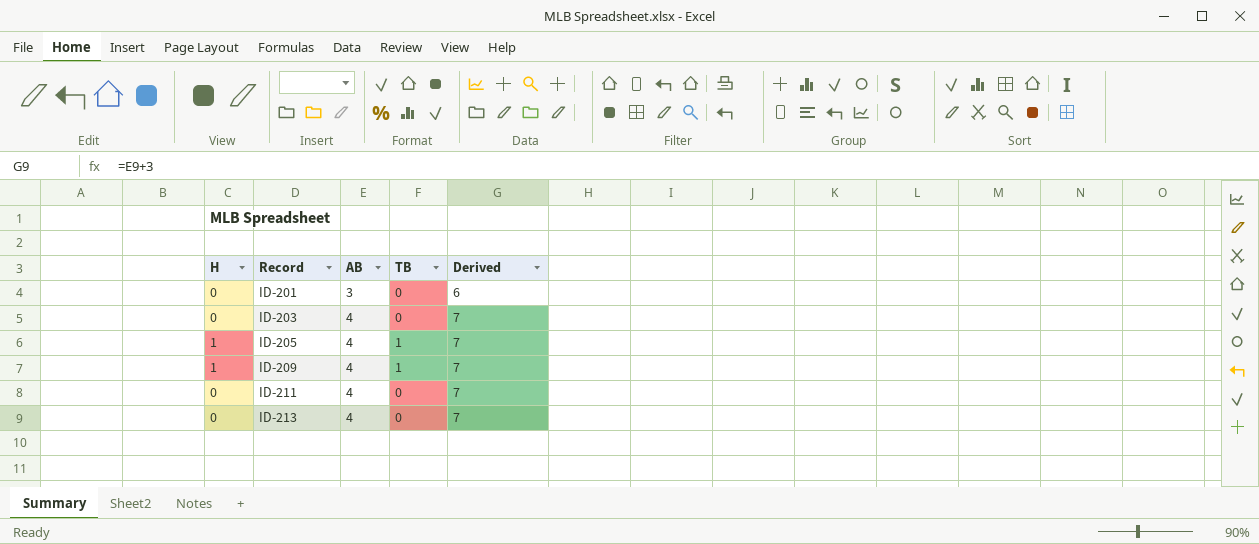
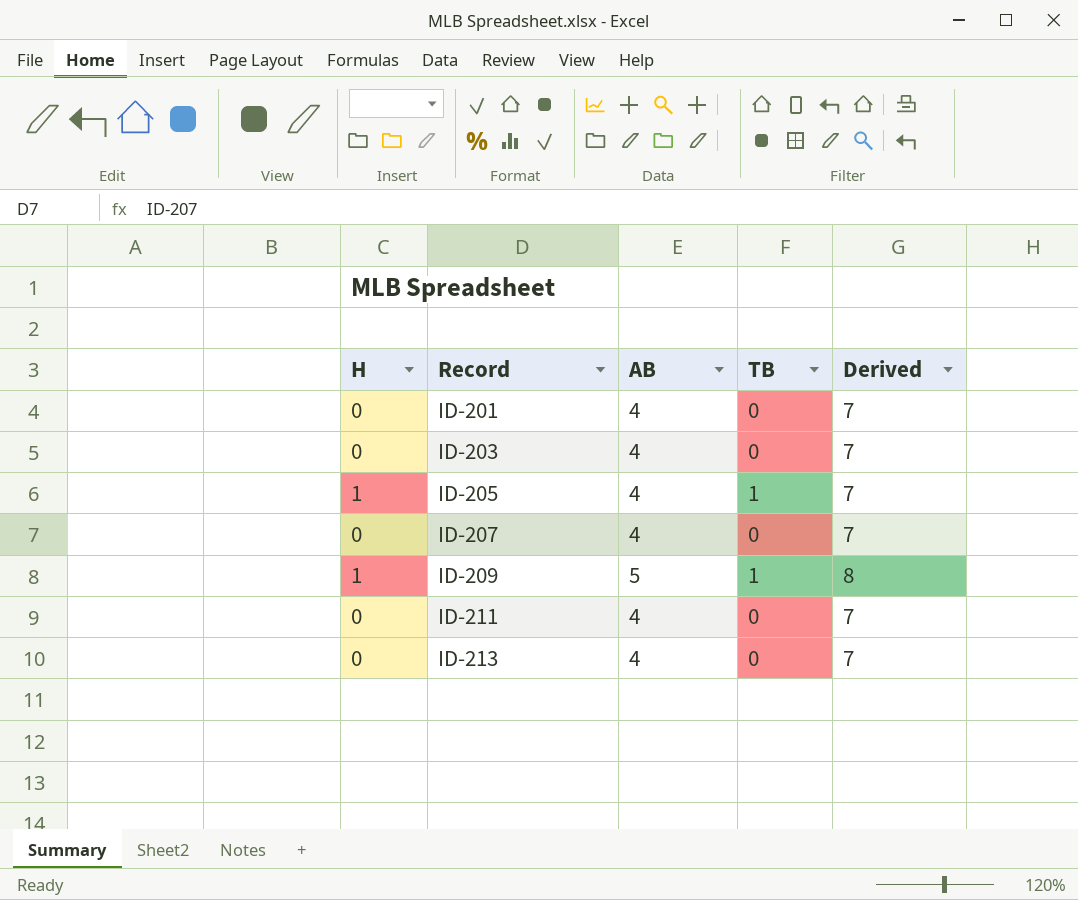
ID-201 | AB: 3 -> 4
ID-201 | Derived: 6 -> 7
row ID-207: none -> 0 | 4 | 0 | 7
ID-209 | AB: 4 -> 5
ID-209 | Derived: 7 -> 8

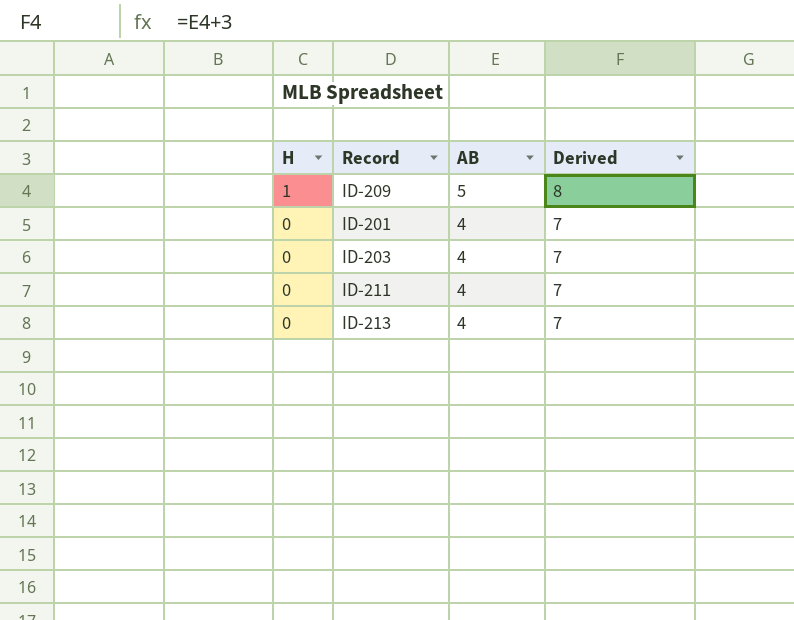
row order: Record ascending -> H descending
column TB | position: 4 -> none
row ID-205: 1 | 4 | 1 | 7 -> none
row ID-207: 0 | 4 | 0 | 7 -> none

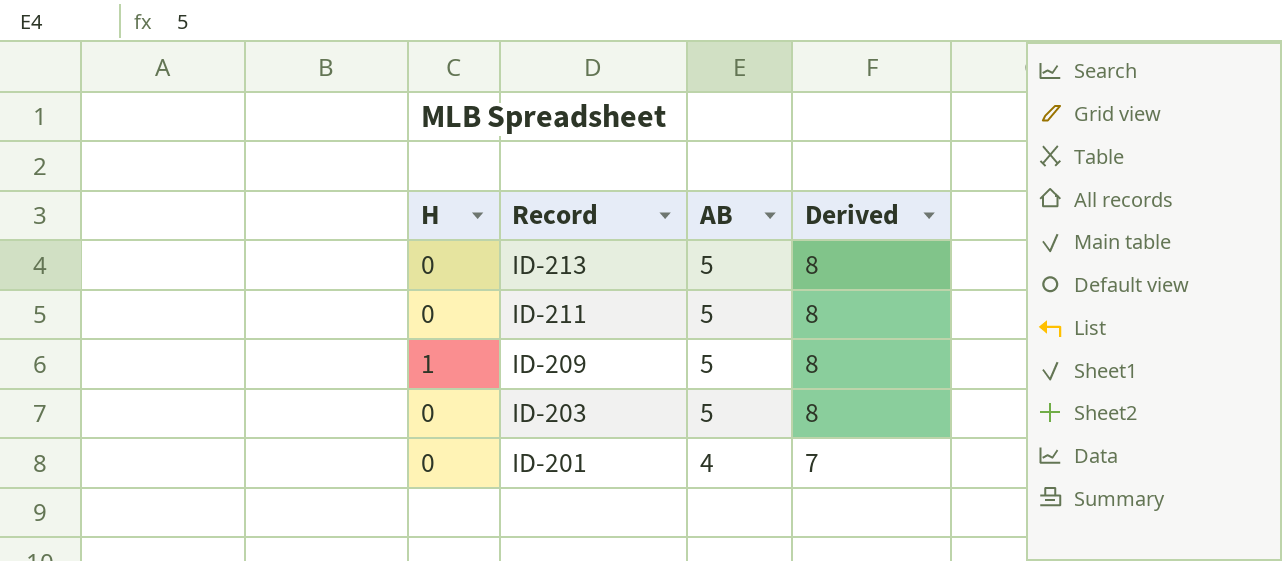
row order: H descending -> Record descending
ID-213 | AB: 4 -> 5
ID-213 | Derived: 7 -> 8
ID-211 | AB: 4 -> 5
ID-211 | Derived: 7 -> 8
ID-203 | AB: 4 -> 5
ID-203 | Derived: 7 -> 8

